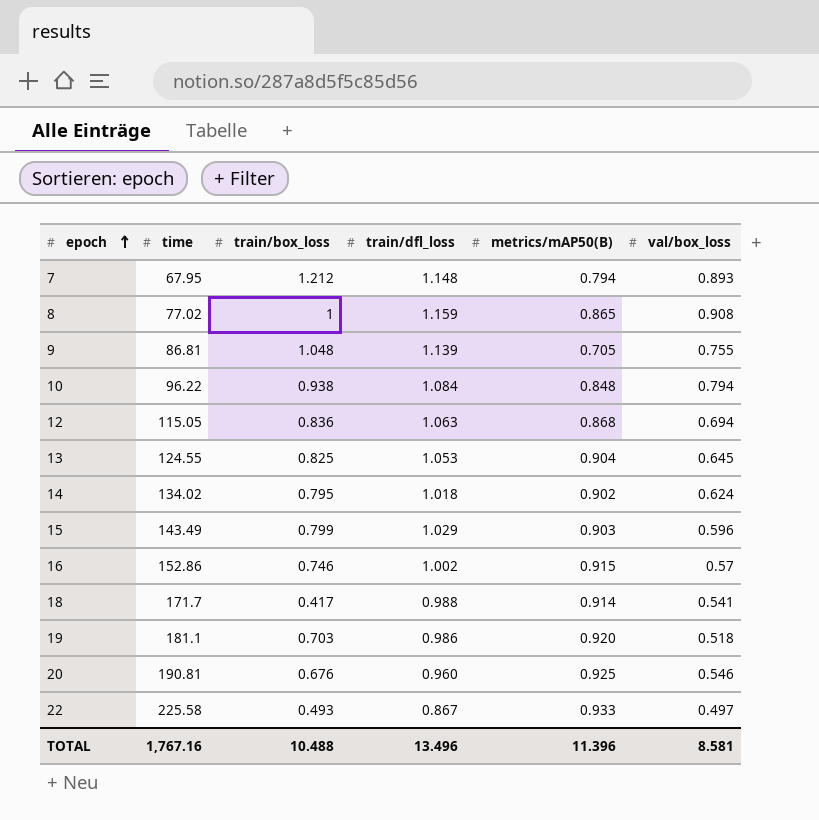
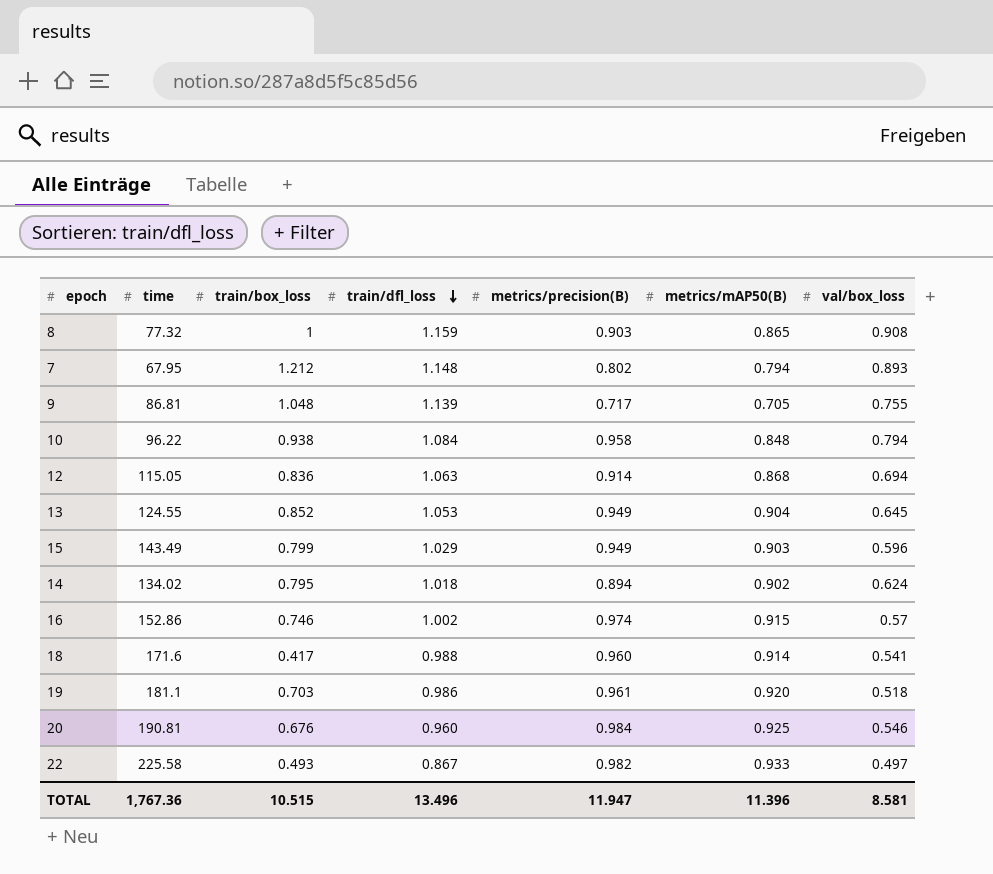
row order: epoch ascending -> train/dfl_loss descending
column metrics/precision(B) | position: none -> 5
8 | time: 77.02 -> 77.32
13 | train/box_loss: 0.825 -> 0.852
18 | time: 171.7 -> 171.6
TOTAL | time: 1,767.16 -> 1,767.36
TOTAL | train/box_loss: 10.488 -> 10.515

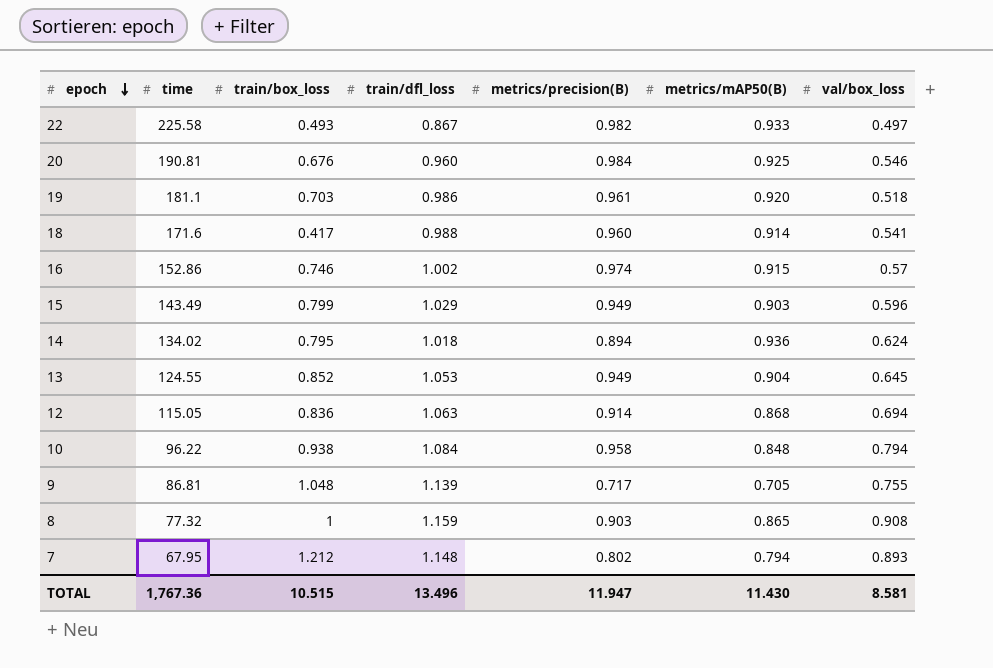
row order: train/dfl_loss descending -> epoch descending
14 | metrics/mAP50(B): 0.902 -> 0.936
TOTAL | metrics/mAP50(B): 11.396 -> 11.430

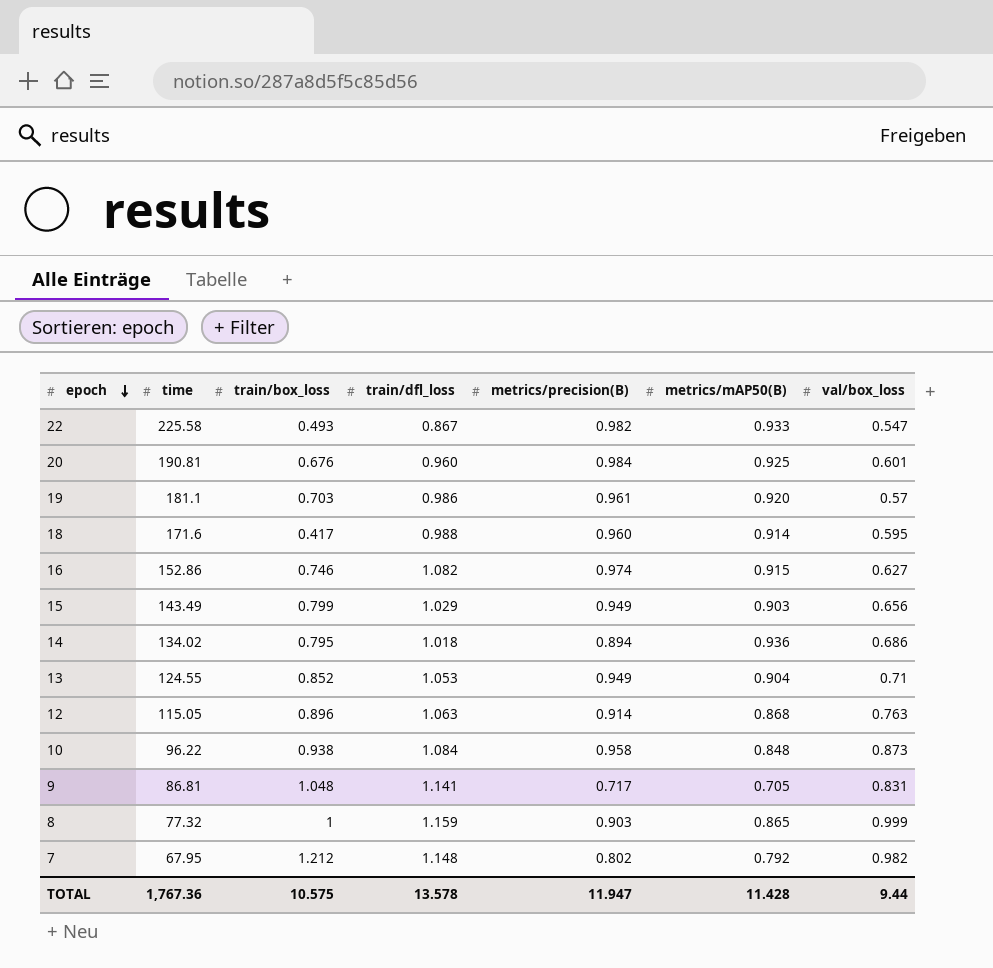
22 | val/box_loss: 0.497 -> 0.547
20 | val/box_loss: 0.546 -> 0.601
19 | val/box_loss: 0.518 -> 0.57
18 | val/box_loss: 0.541 -> 0.595
16 | train/dfl_loss: 1.002 -> 1.082
16 | val/box_loss: 0.57 -> 0.627
15 | val/box_loss: 0.596 -> 0.656
14 | val/box_loss: 0.624 -> 0.686
13 | val/box_loss: 0.645 -> 0.71
12 | train/box_loss: 0.836 -> 0.896
12 | val/box_loss: 0.694 -> 0.763
10 | val/box_loss: 0.794 -> 0.873
9 | train/dfl_loss: 1.139 -> 1.141
9 | val/box_loss: 0.755 -> 0.831
8 | val/box_loss: 0.908 -> 0.999
7 | metrics/mAP50(B): 0.794 -> 0.792
7 | val/box_loss: 0.893 -> 0.982
TOTAL | train/box_loss: 10.515 -> 10.575
TOTAL | train/dfl_loss: 13.496 -> 13.578
TOTAL | metrics/mAP50(B): 11.430 -> 11.428
TOTAL | val/box_loss: 8.581 -> 9.44

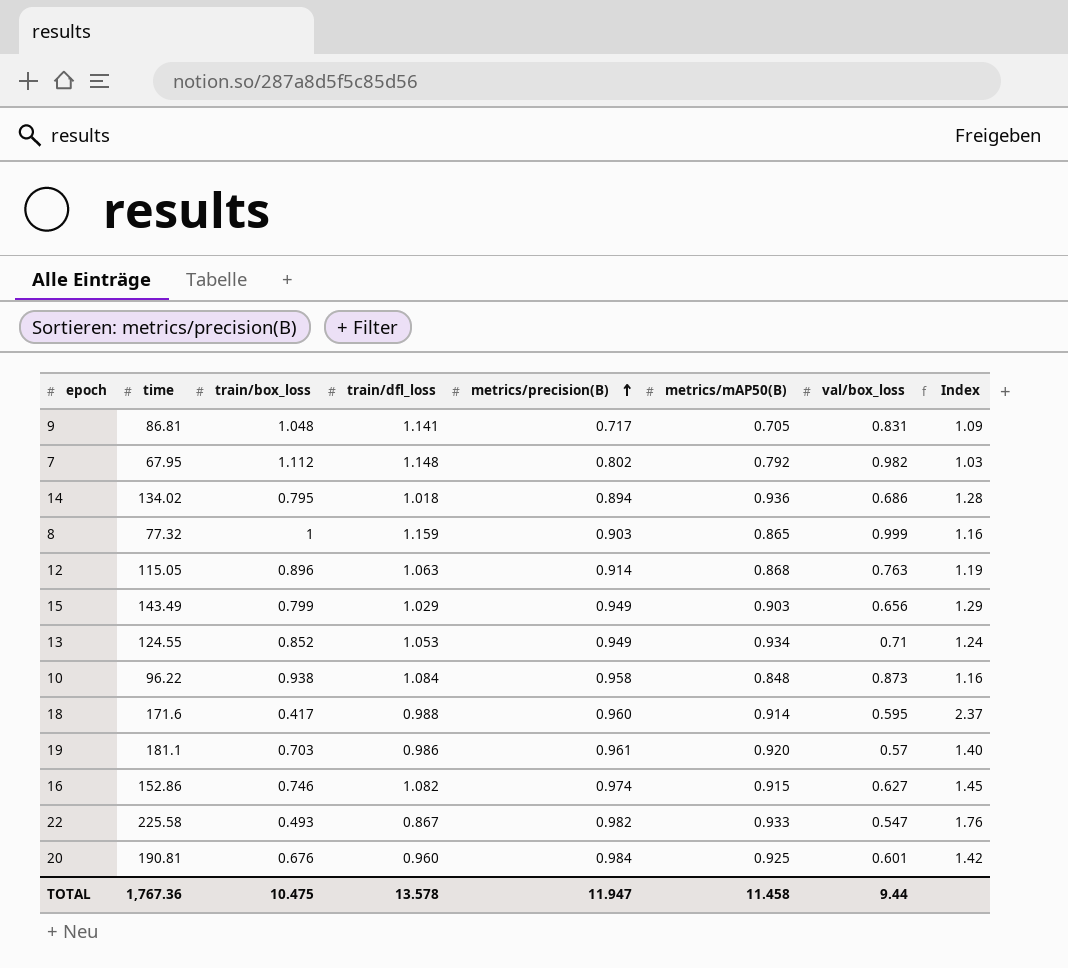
row order: epoch descending -> metrics/precision(B) ascending
column Index | formula: none -> [train/dfl_loss] / [train/box_loss]
7 | train/box_loss: 1.212 -> 1.112
13 | metrics/mAP50(B): 0.904 -> 0.934
TOTAL | train/box_loss: 10.575 -> 10.475
TOTAL | metrics/mAP50(B): 11.428 -> 11.458

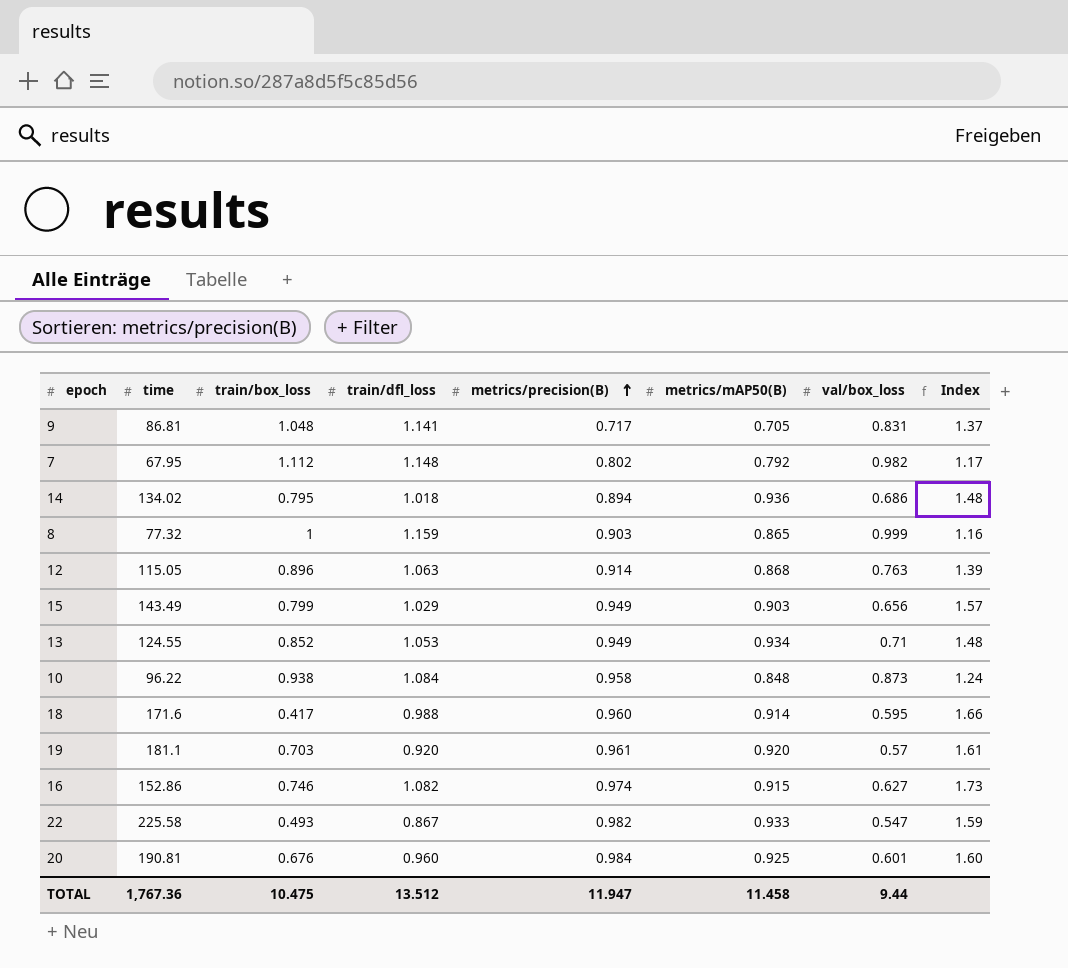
column Index | formula: [train/dfl_loss] / [train/box_loss] -> [train/dfl_loss] / [val/box_loss]
19 | train/dfl_loss: 0.986 -> 0.920
TOTAL | train/dfl_loss: 13.578 -> 13.512

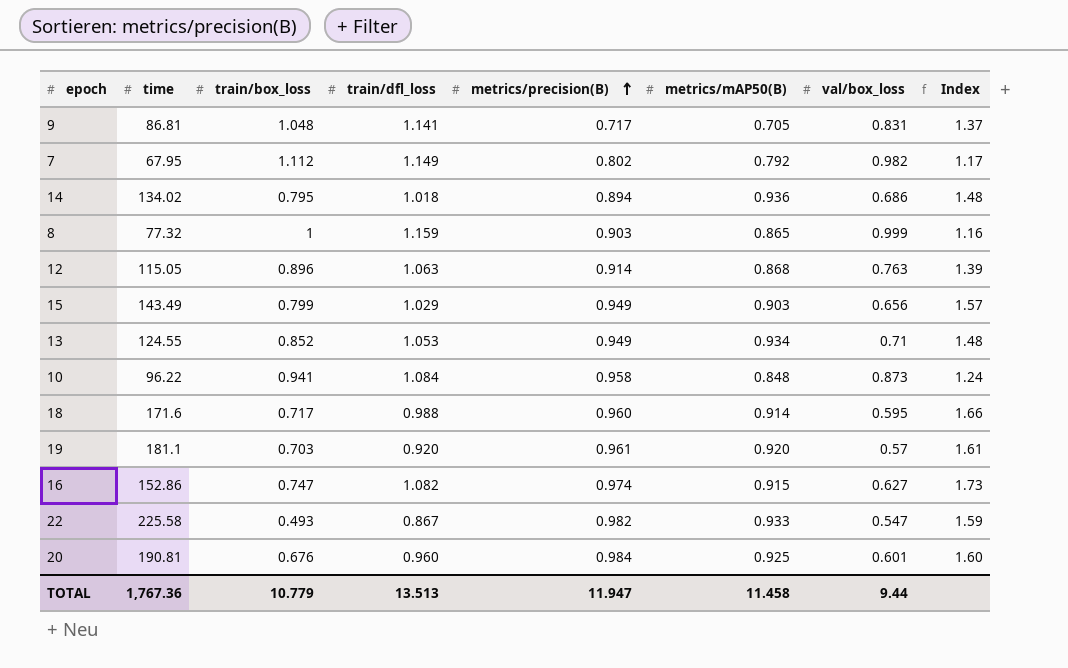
7 | train/dfl_loss: 1.148 -> 1.149
10 | train/box_loss: 0.938 -> 0.941
18 | train/box_loss: 0.417 -> 0.717
16 | train/box_loss: 0.746 -> 0.747
TOTAL | train/box_loss: 10.475 -> 10.779
TOTAL | train/dfl_loss: 13.512 -> 13.513

